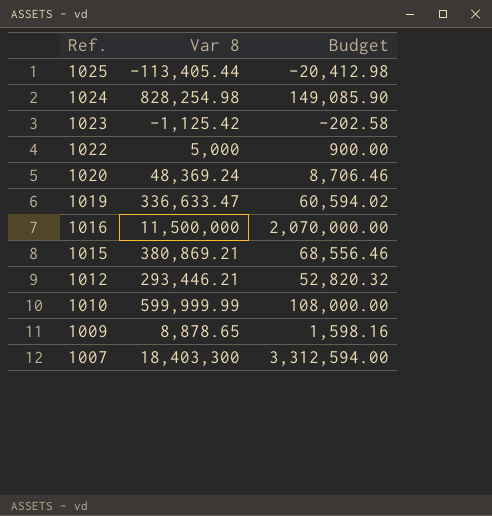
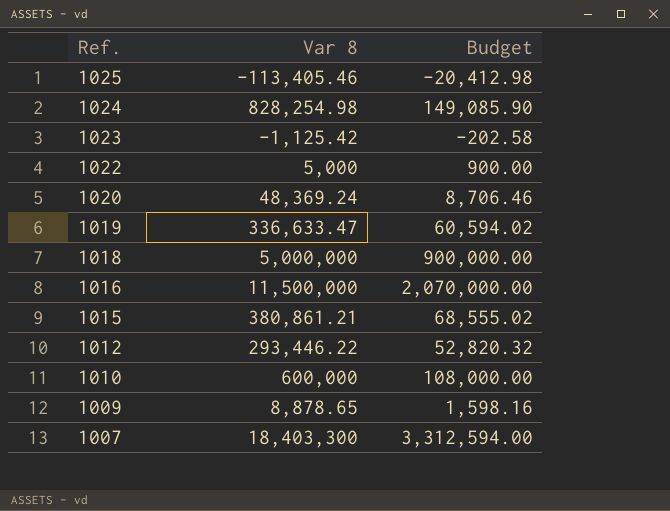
1025 | Var 8: -113,405.44 -> -113,405.46
row 1018: none -> 5,000,000 | 900,000.00
1015 | Var 8: 380,869.21 -> 380,861.21
1015 | Budget: 68,556.46 -> 68,555.02
1012 | Var 8: 293,446.21 -> 293,446.22
1010 | Var 8: 599,999.99 -> 600,000

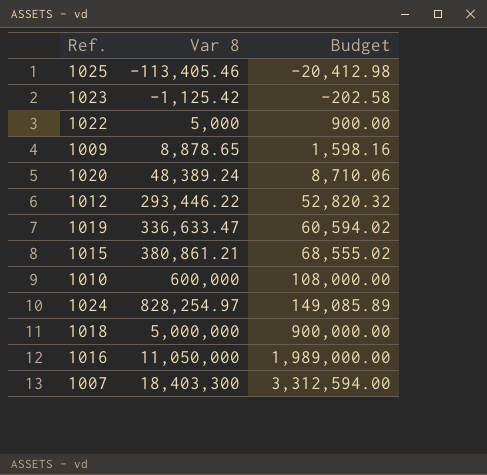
row order: Ref. descending -> Var 8 ascending
1020 | Var 8: 48,369.24 -> 48,389.24
1020 | Budget: 8,706.46 -> 8,710.06
1024 | Var 8: 828,254.98 -> 828,254.97
1024 | Budget: 149,085.90 -> 149,085.89
1016 | Var 8: 11,500,000 -> 11,050,000
1016 | Budget: 2,070,000.00 -> 1,989,000.00

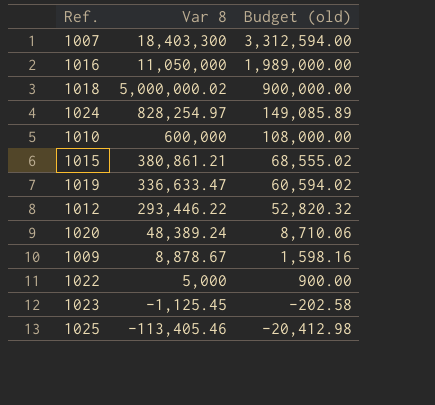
row order: Var 8 ascending -> Var 8 descending
column name: Budget -> Budget (old)
1018 | Var 8: 5,000,000 -> 5,000,000.02
1009 | Var 8: 8,878.65 -> 8,878.67
1023 | Var 8: -1,125.42 -> -1,125.45

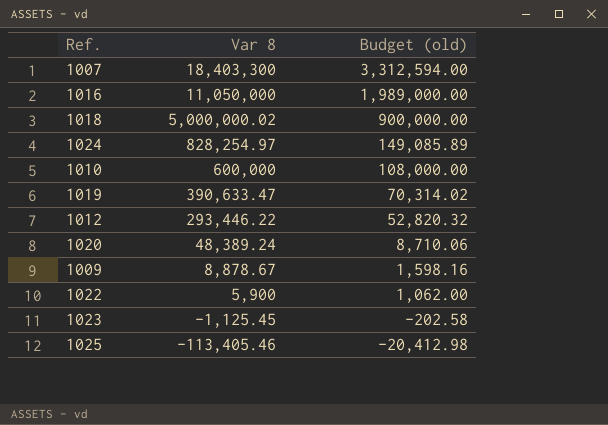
row 1015: 380,861.21 | 68,555.02 -> none
1019 | Var 8: 336,633.47 -> 390,633.47
1019 | Budget (old): 60,594.02 -> 70,314.02
1022 | Var 8: 5,000 -> 5,900
1022 | Budget (old): 900.00 -> 1,062.00

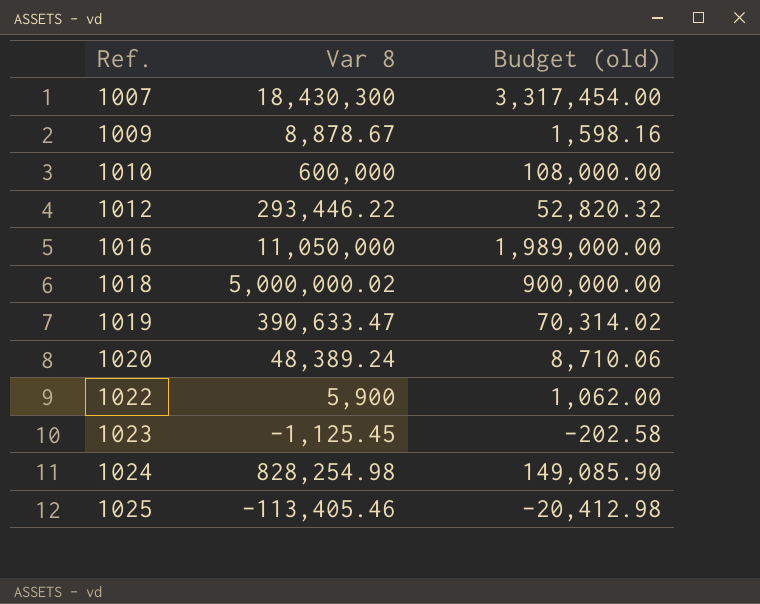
row order: Var 8 descending -> Ref. ascending
1007 | Var 8: 18,403,300 -> 18,430,300
1007 | Budget (old): 3,312,594.00 -> 3,317,454.00
1024 | Var 8: 828,254.97 -> 828,254.98
1024 | Budget (old): 149,085.89 -> 149,085.90

